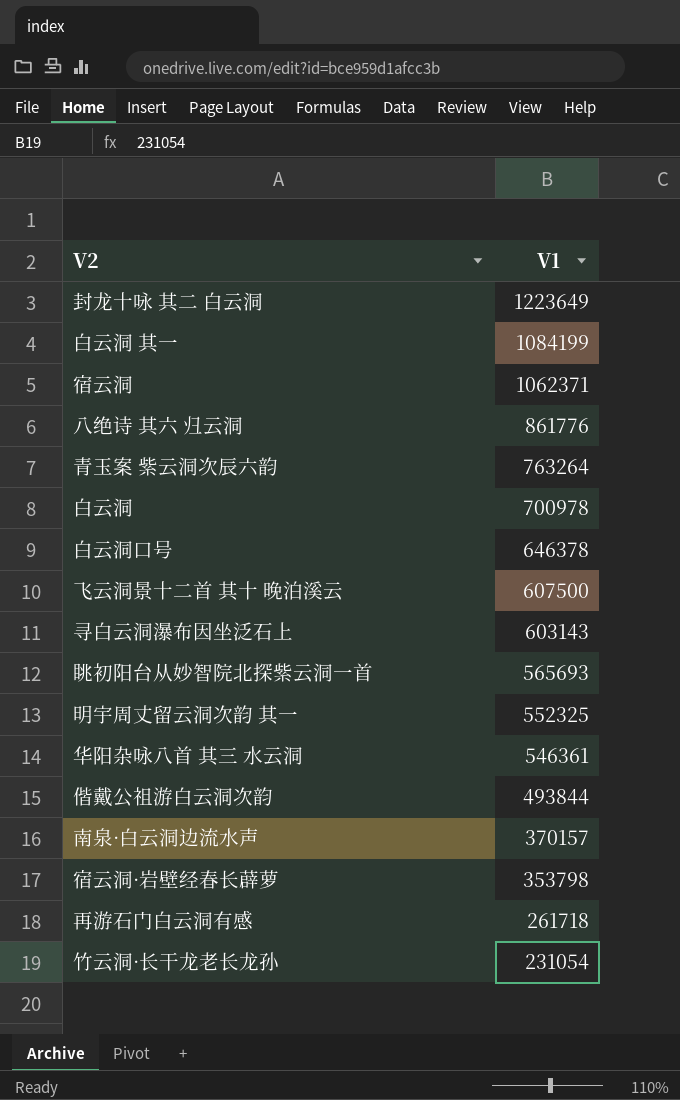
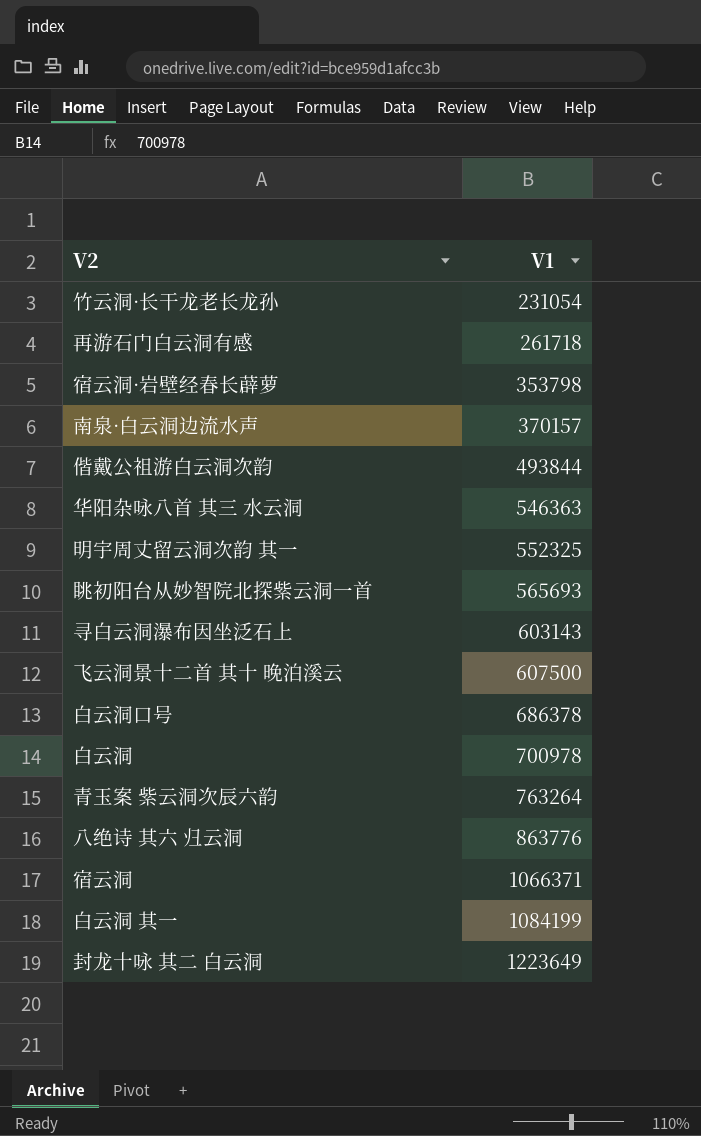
row order: V1 descending -> V1 ascending
华阳杂咏八首 其三 水云洞 | V1: 546361 -> 546363
白云洞口号 | V1: 646378 -> 686378
八绝诗 其六 归云洞 | V1: 861776 -> 863776
宿云洞 | V1: 1062371 -> 1066371

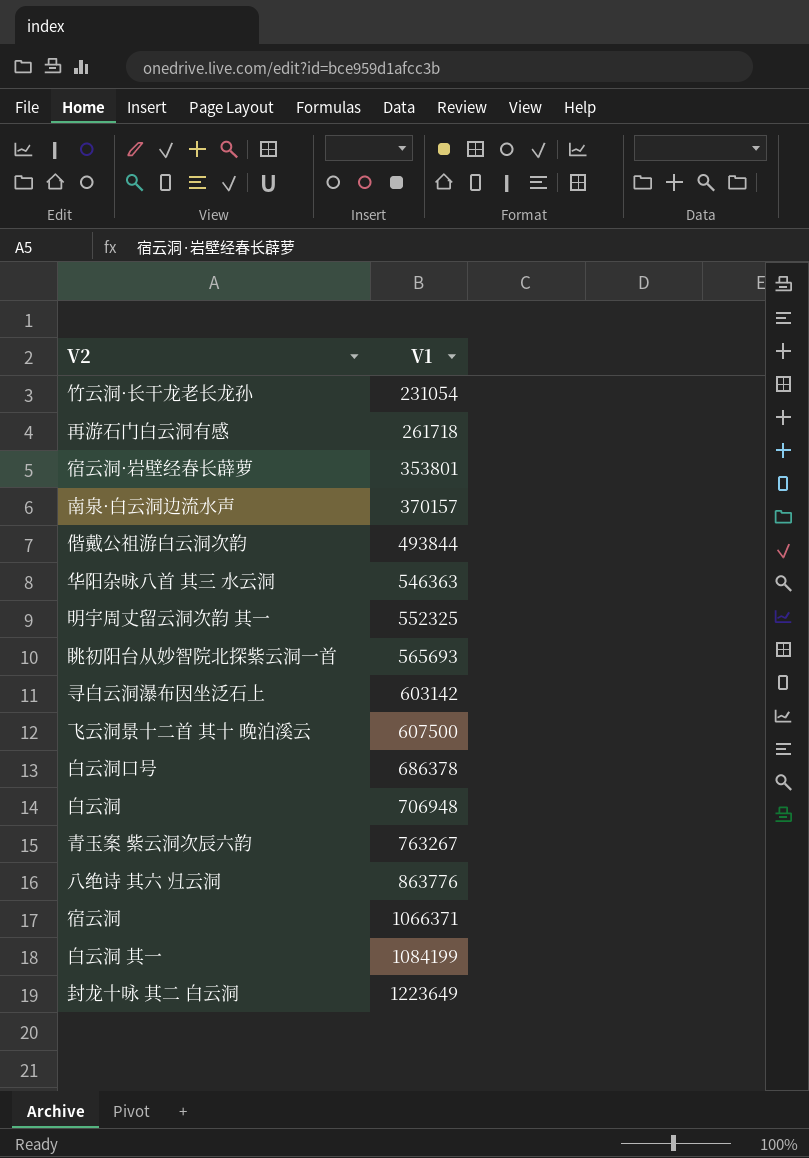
宿云洞·岩壁经春长薜萝 | V1: 353798 -> 353801
寻白云洞瀑布因坐泛石上 | V1: 603143 -> 603142
白云洞 | V1: 700978 -> 706948
青玉案 紫云洞次辰六韵 | V1: 763264 -> 763267

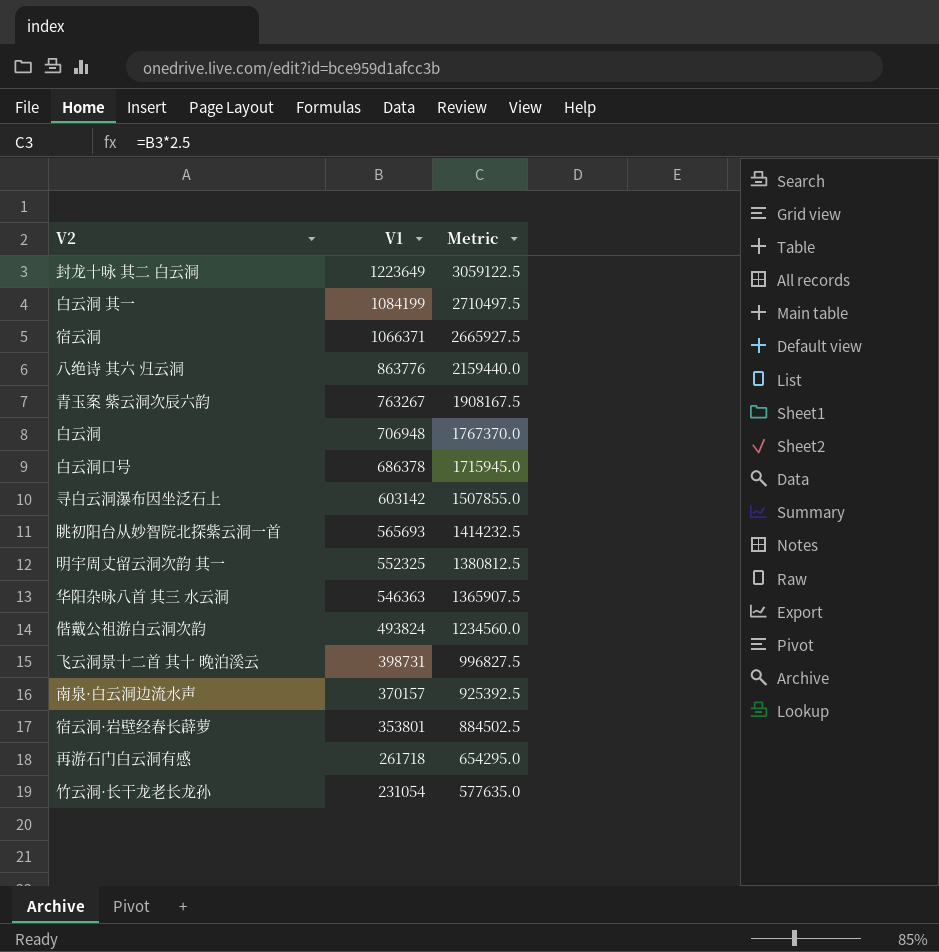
row order: V1 ascending -> V1 descending
column Metric | formula: none -> [V1] * 2.5
偕戴公祖游白云洞次韵 | V1: 493844 -> 493824
飞云洞景十二首 其十 晚泊溪云 | V1: 607500 -> 398731

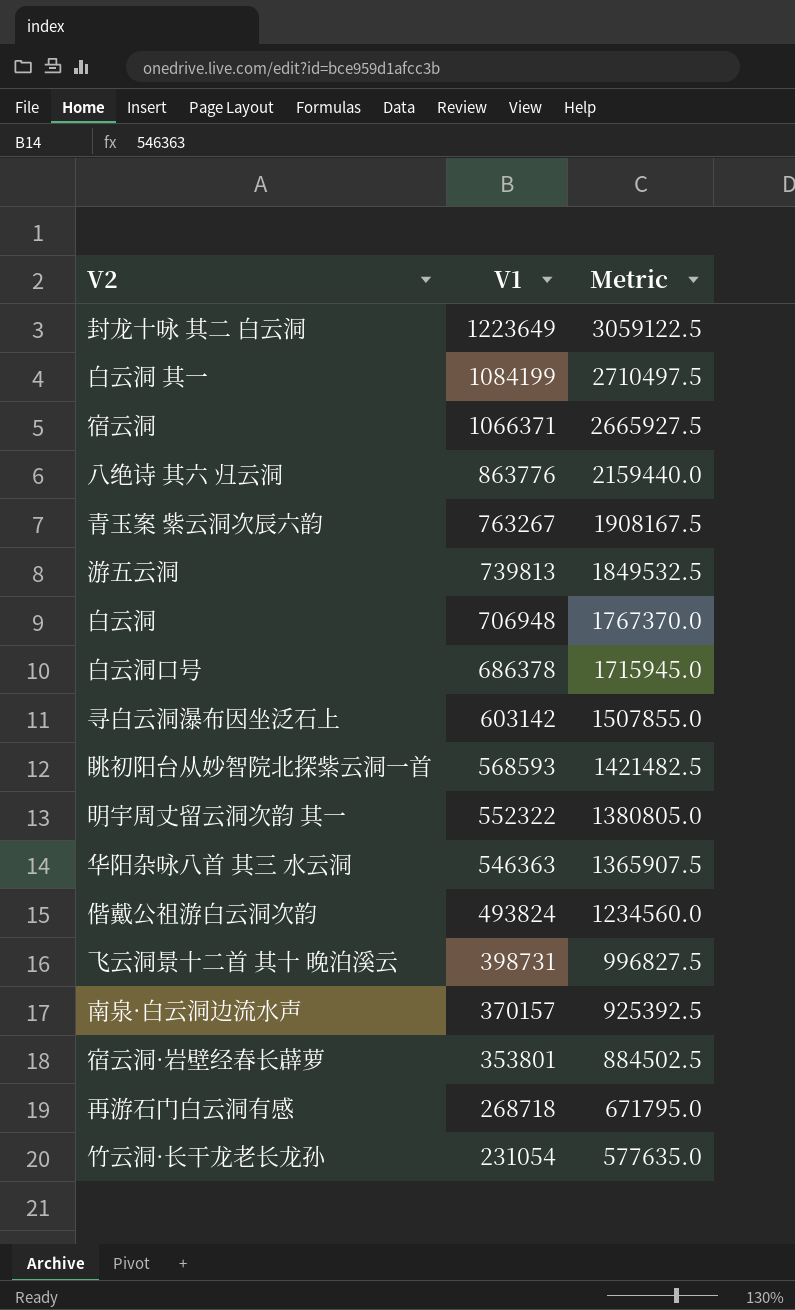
row 游五云洞: none -> 739813 | 1849532.5
眺初阳台从妙智院北探紫云洞一首 | V1: 565693 -> 568593
眺初阳台从妙智院北探紫云洞一首 | Metric: 1414232.5 -> 1421482.5
明宇周丈留云洞次韵 其一 | V1: 552325 -> 552322
明宇周丈留云洞次韵 其一 | Metric: 1380812.5 -> 1380805.0
再游石门白云洞有感 | V1: 261718 -> 268718
再游石门白云洞有感 | Metric: 654295.0 -> 671795.0

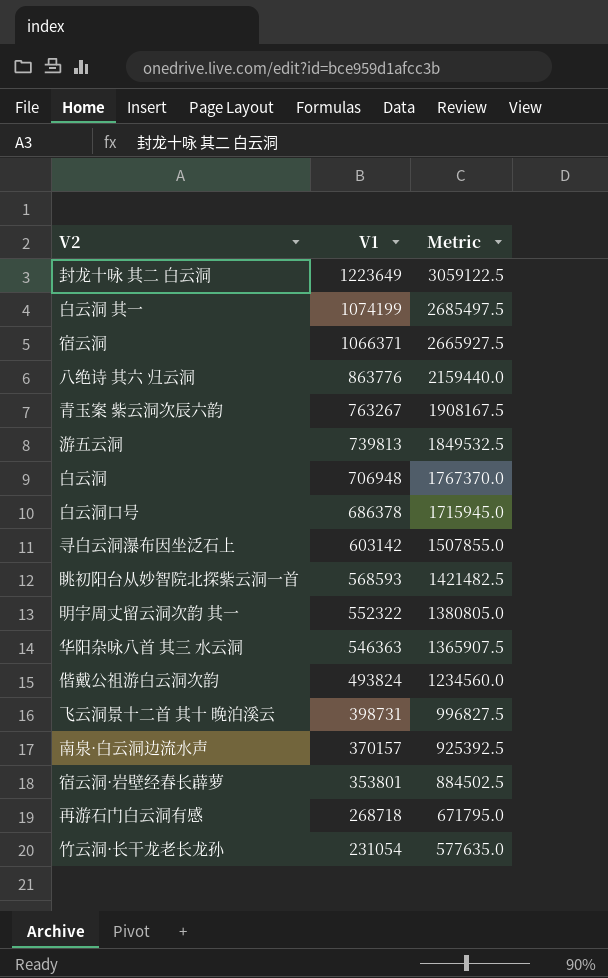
白云洞 其一 | V1: 1084199 -> 1074199
白云洞 其一 | Metric: 2710497.5 -> 2685497.5

